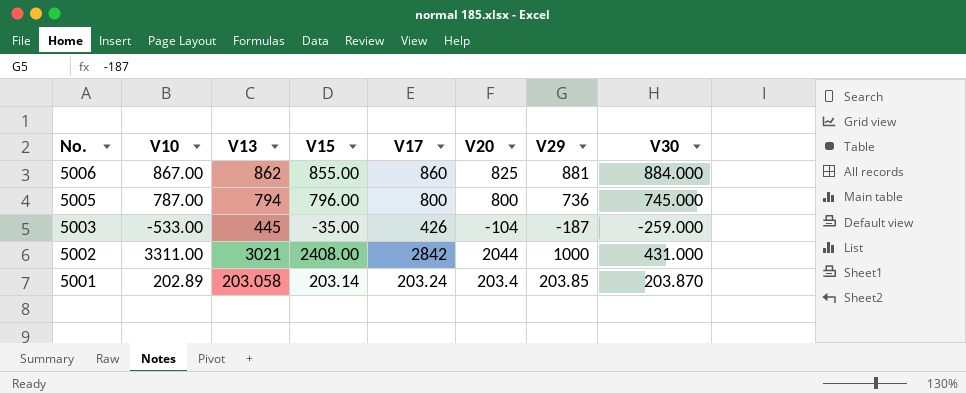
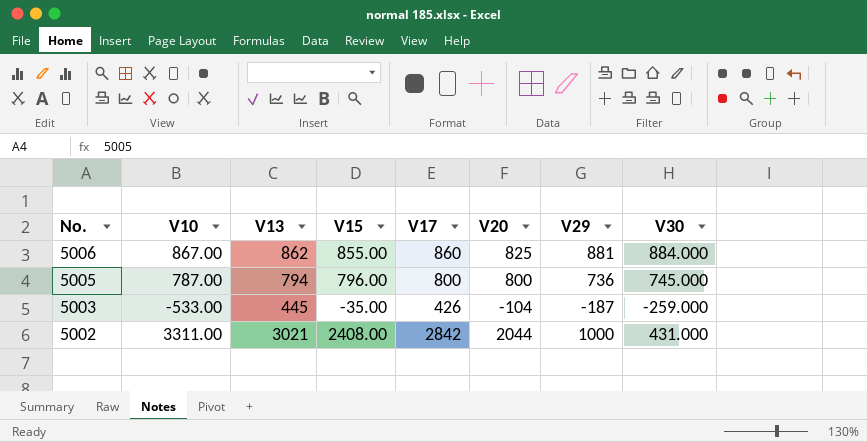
row 5001: 202.89 | 203.058 | 203.14 | 203.24 | 203.4 | 203.85 | 203.870 -> none

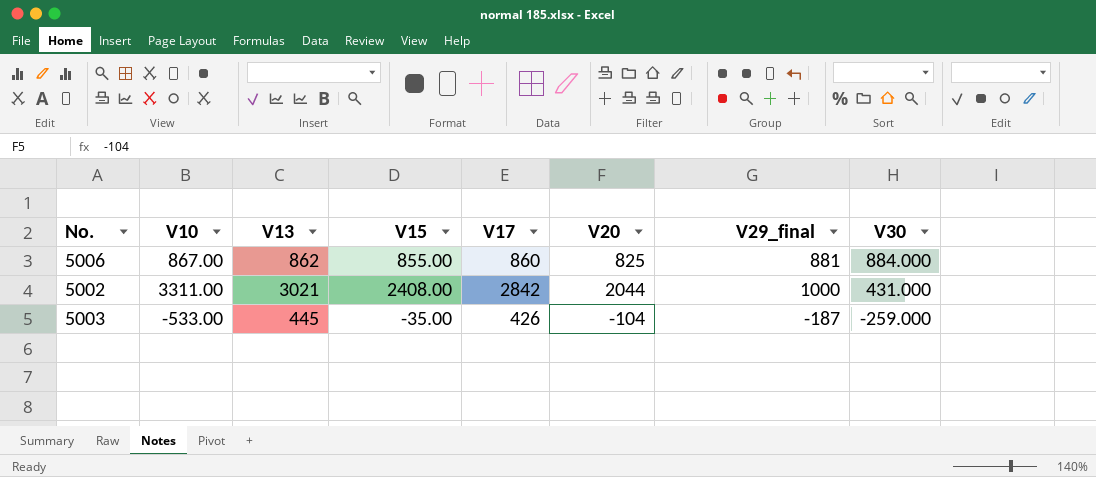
row order: No. descending -> V30 descending
column name: V29 -> V29_final
row 5005: 787.00 | 794 | 796.00 | 800 | 800 | 736 | 745.000 -> none

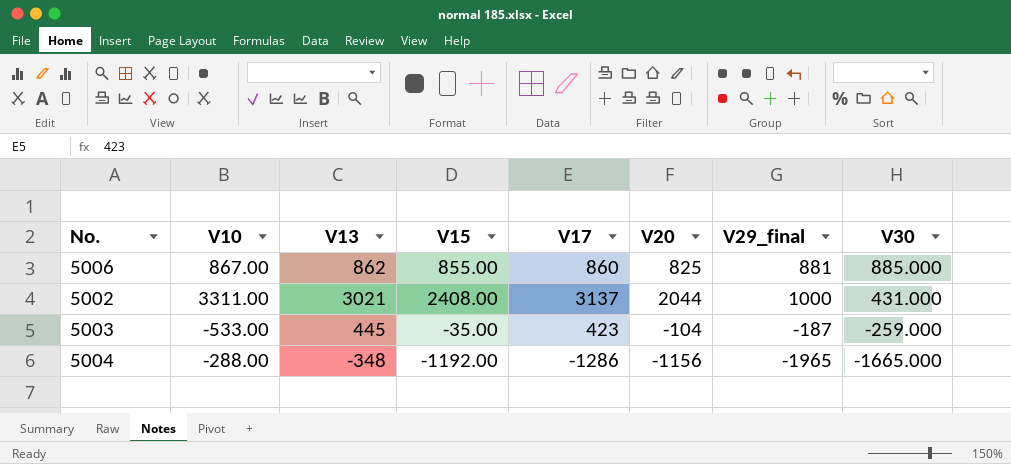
5006 | V30: 884.000 -> 885.000
5002 | V17: 2842 -> 3137
5003 | V17: 426 -> 423
row 5004: none -> -288.00 | -348 | -1192.00 | -1286 | -1156 | -1965 | -1665.000

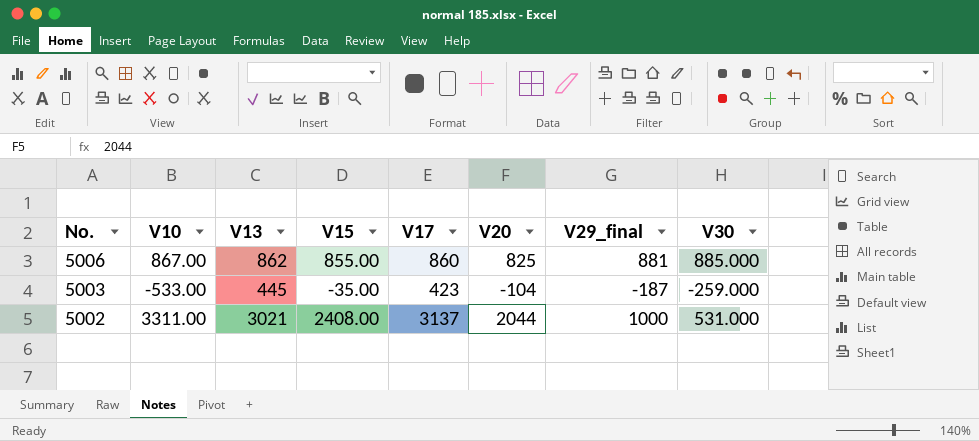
row order: V30 descending -> No. descending
row 5004: -288.00 | -348 | -1192.00 | -1286 | -1156 | -1965 | -1665.000 -> none
5002 | V30: 431.000 -> 531.000

